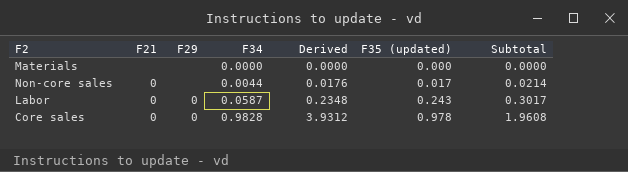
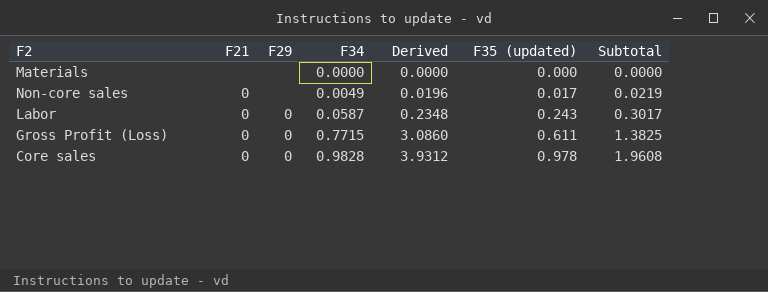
Non-core sales | F34: 0.0044 -> 0.0049
Non-core sales | Derived: 0.0176 -> 0.0196
Non-core sales | Subtotal: 0.0214 -> 0.0219
row Gross Profit (Loss): none -> 0 | 0 | 0.7715 | 3.0860 | 0.611 | 1.3825

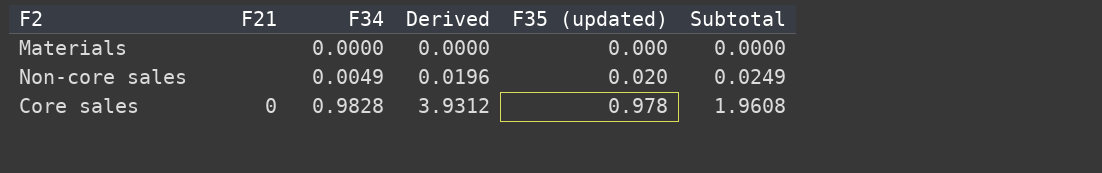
column F29 | position: 3 -> none
row Labor: 0 | 0 | 0.0587 | 0.2348 | 0.243 | 0.3017 -> none
row Gross Profit (Loss): 0 | 0 | 0.7715 | 3.0860 | 0.611 | 1.3825 -> none
Non-core sales | F21: 0 -> none
Non-core sales | F35 (updated): 0.017 -> 0.020
Non-core sales | Subtotal: 0.0219 -> 0.0249

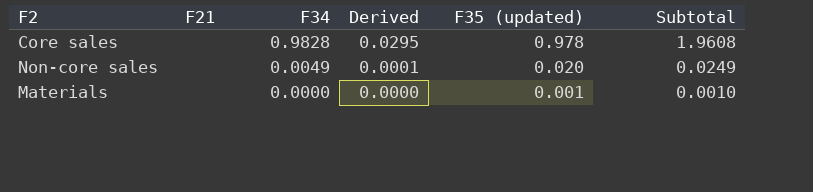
row order: F34 ascending -> F34 descending
column Derived | formula: [F34] * 4 -> [F34] * 0.03
Core sales | F21: 0 -> none
Materials | F35 (updated): 0.000 -> 0.001
Materials | Subtotal: 0.0000 -> 0.0010

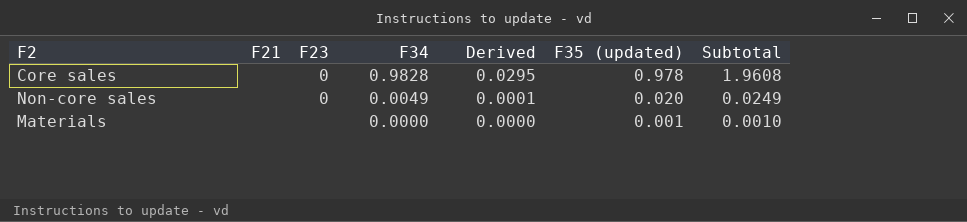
column F23 | position: none -> 3

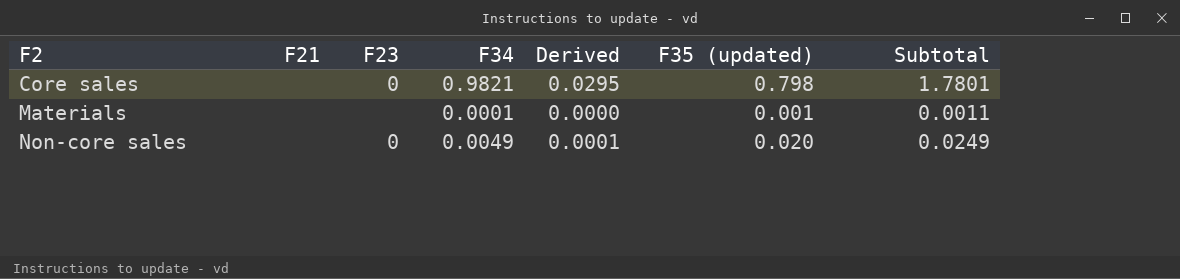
row order: F34 descending -> F2 ascending
Core sales | F34: 0.9828 -> 0.9821
Core sales | F35 (updated): 0.978 -> 0.798
Core sales | Subtotal: 1.9608 -> 1.7801
Materials | F34: 0.0000 -> 0.0001
Materials | Subtotal: 0.0010 -> 0.0011

